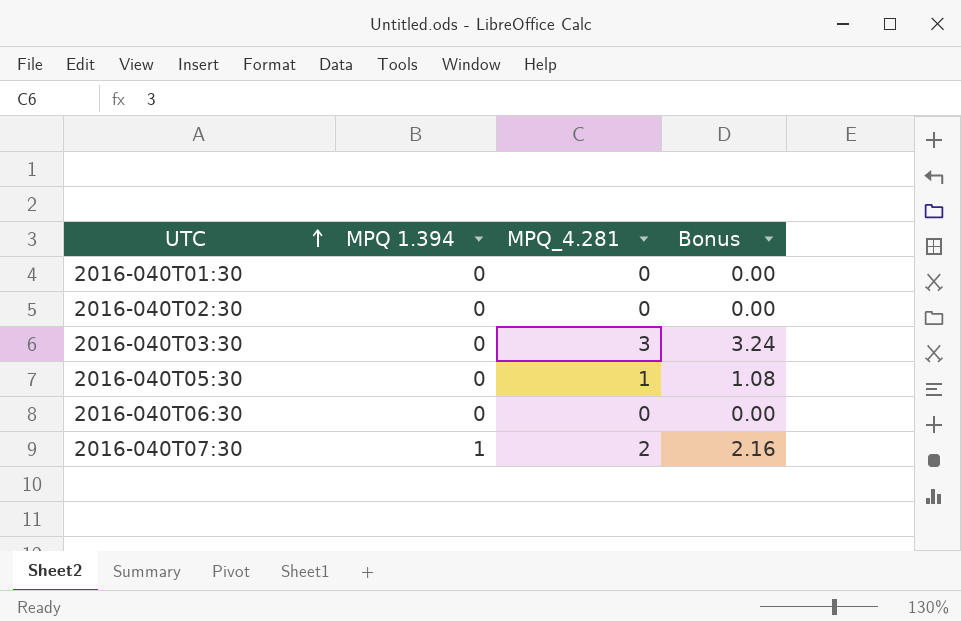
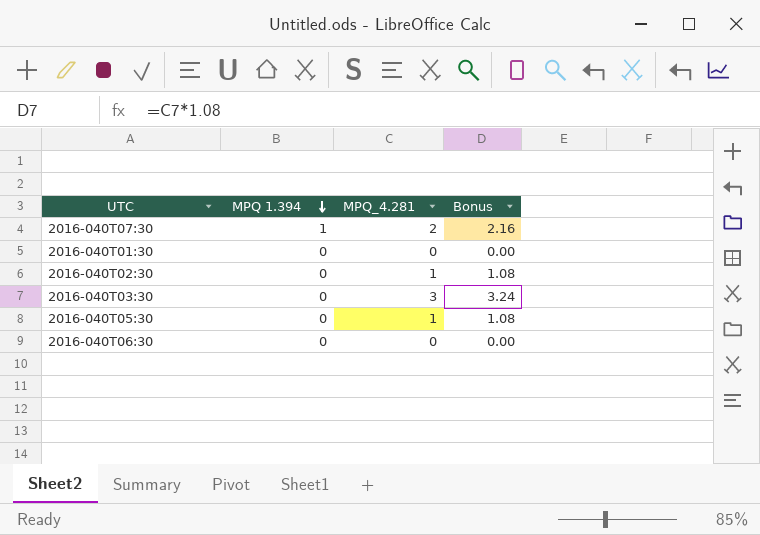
row order: UTC ascending -> MPQ 1.394 descending
2016-040T02:30 | MPQ_4.281: 0 -> 1
2016-040T02:30 | Bonus: 0.00 -> 1.08

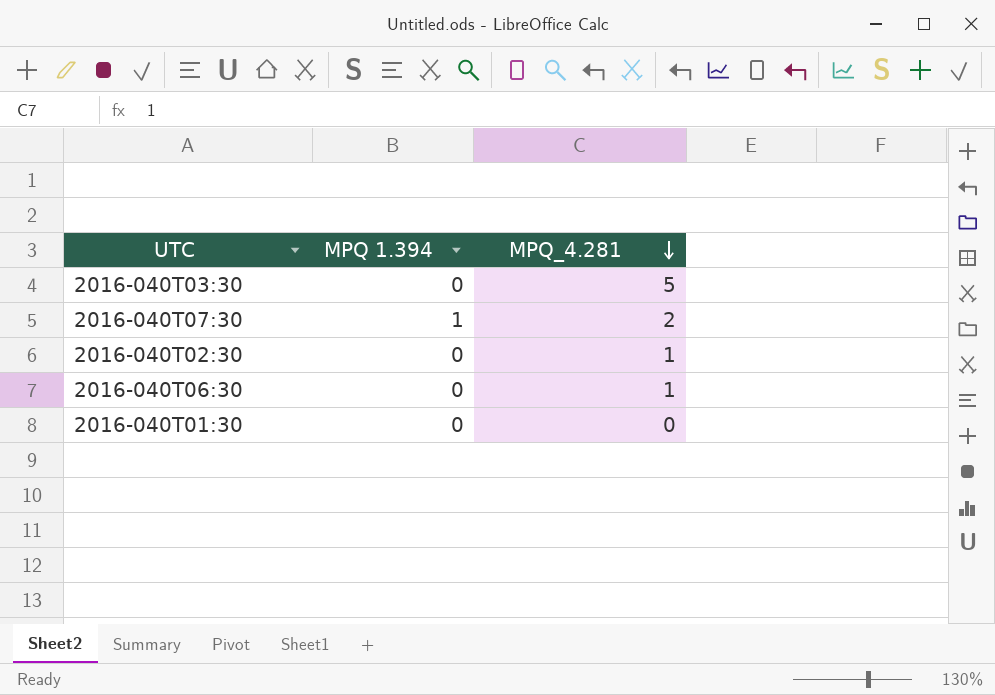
row order: MPQ 1.394 descending -> MPQ_4.281 descending
column Bonus | formula: [MPQ_4.281] * 1.08 -> none
row 2016-040T05:30: 0 | 1 | 1.08 -> none
2016-040T03:30 | MPQ_4.281: 3 -> 5
2016-040T06:30 | MPQ_4.281: 0 -> 1

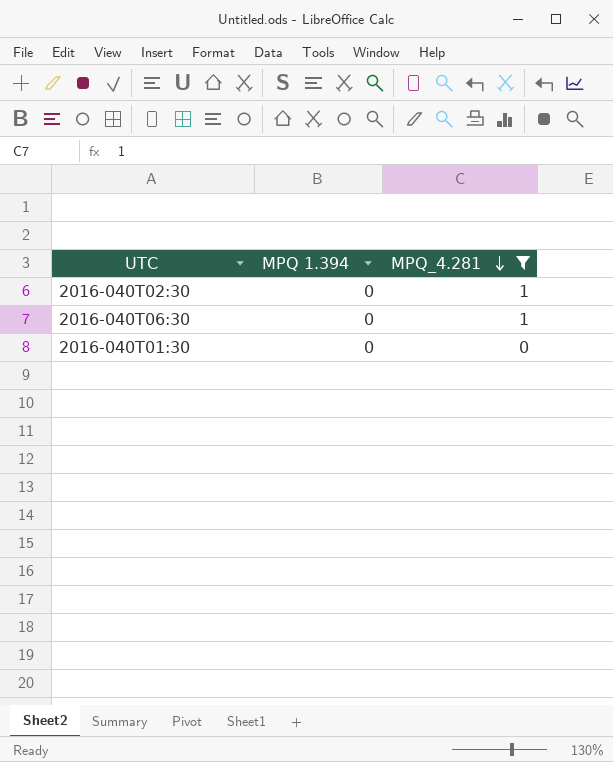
filter: none -> MPQ_4.281 <= 1

